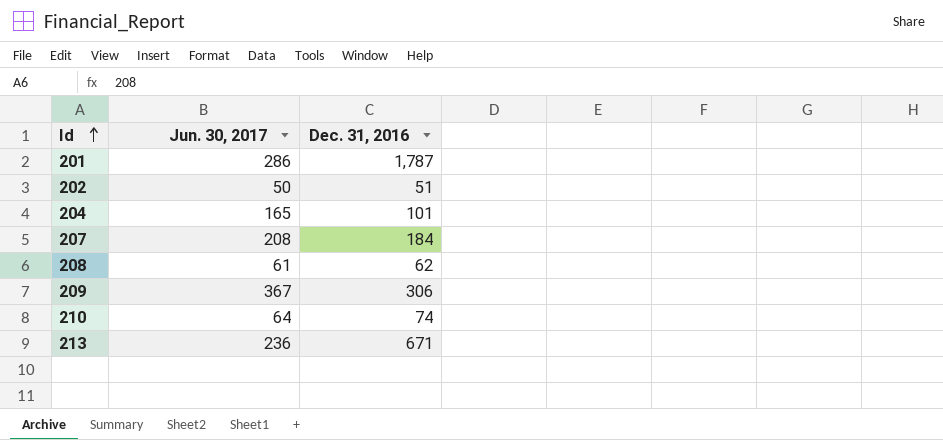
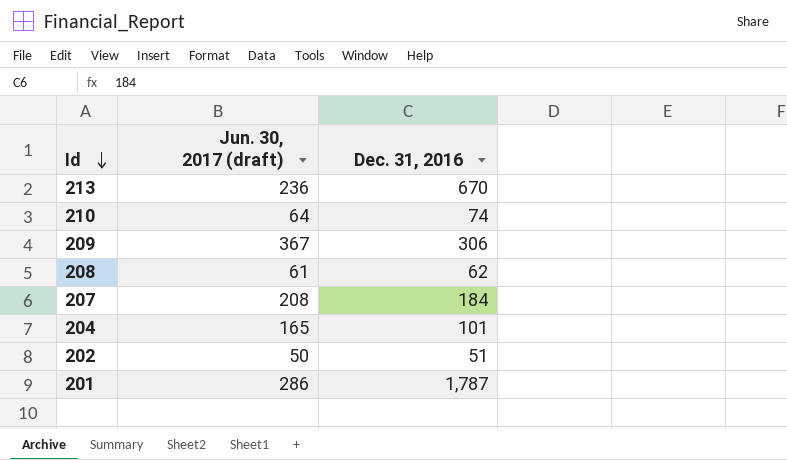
row order: Id ascending -> Id descending
column name: Jun. 30, 2017 -> Jun. 30, 2017 (draft)
213 | Dec. 31, 2016: 671 -> 670

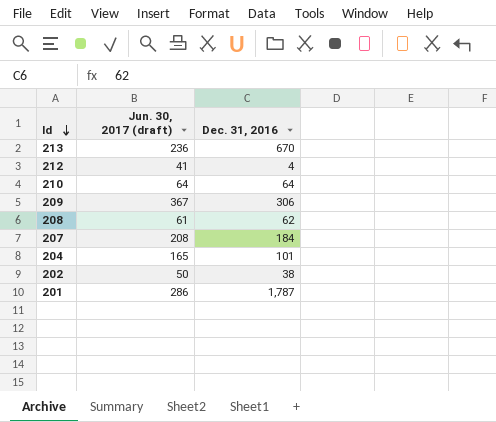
row 212: none -> 41 | 4
210 | Dec. 31, 2016: 74 -> 64
202 | Dec. 31, 2016: 51 -> 38

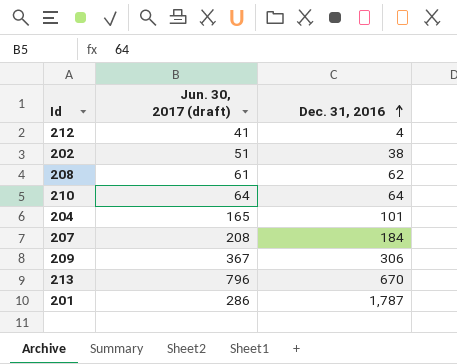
row order: Id descending -> Dec. 31, 2016 ascending
202 | Jun. 30, 2017 (draft): 50 -> 51
213 | Jun. 30, 2017 (draft): 236 -> 796

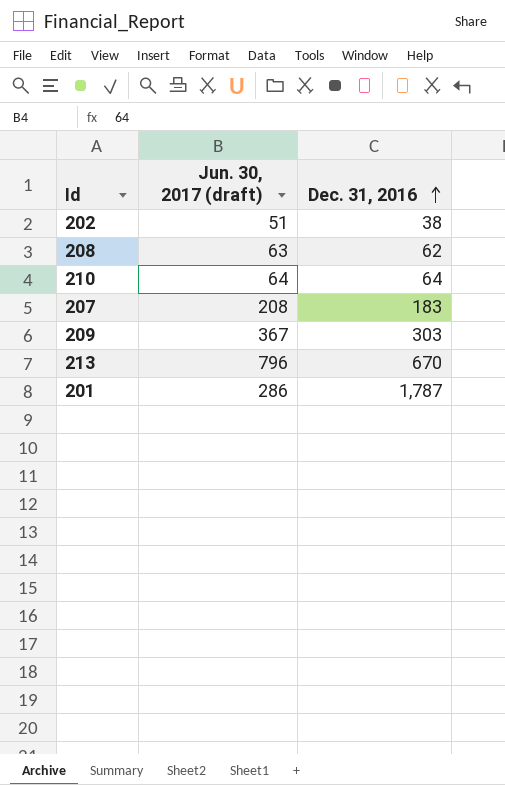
row 212: 41 | 4 -> none
row 204: 165 | 101 -> none
208 | Jun. 30, 2017 (draft): 61 -> 63
207 | Dec. 31, 2016: 184 -> 183
209 | Dec. 31, 2016: 306 -> 303

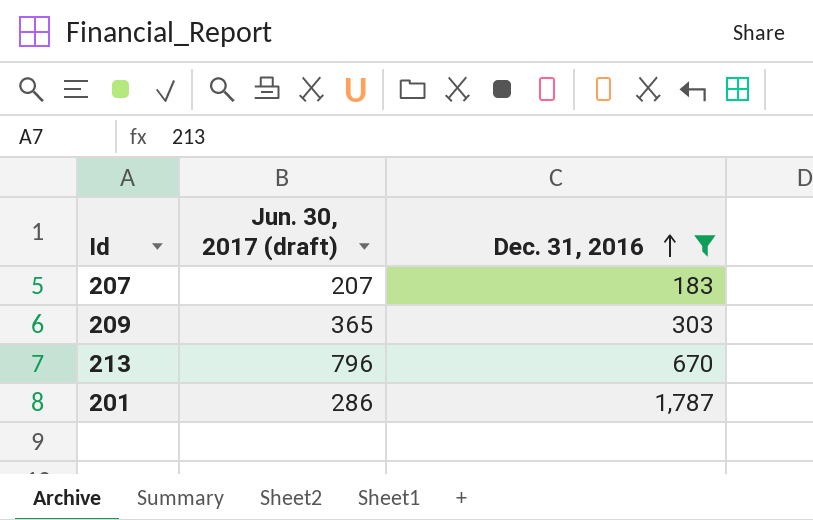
filter: none -> Dec. 31, 2016 >= 183
207 | Jun. 30, 2017 (draft): 208 -> 207
209 | Jun. 30, 2017 (draft): 367 -> 365

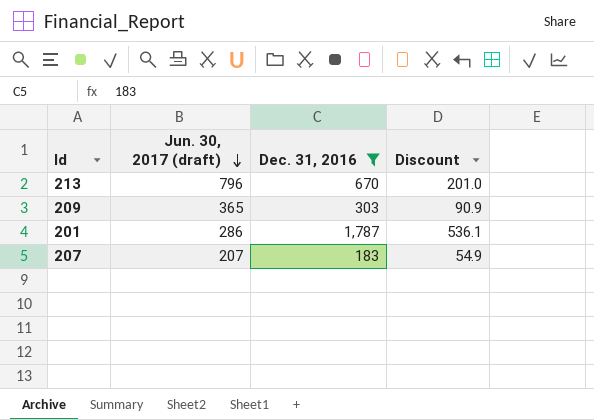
row order: Dec. 31, 2016 ascending -> Jun. 30, 2017 (draft) descending
column Discount | formula: none -> [Dec. 31, 2016] * 0.3

